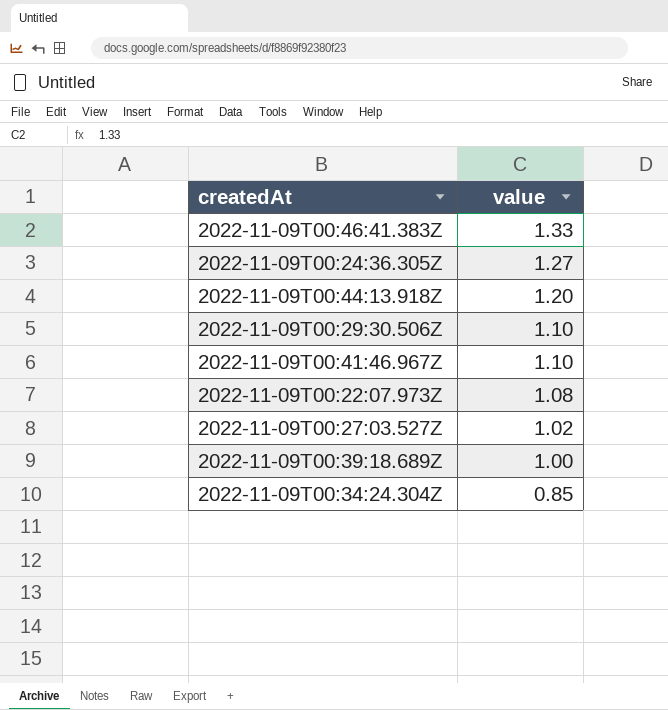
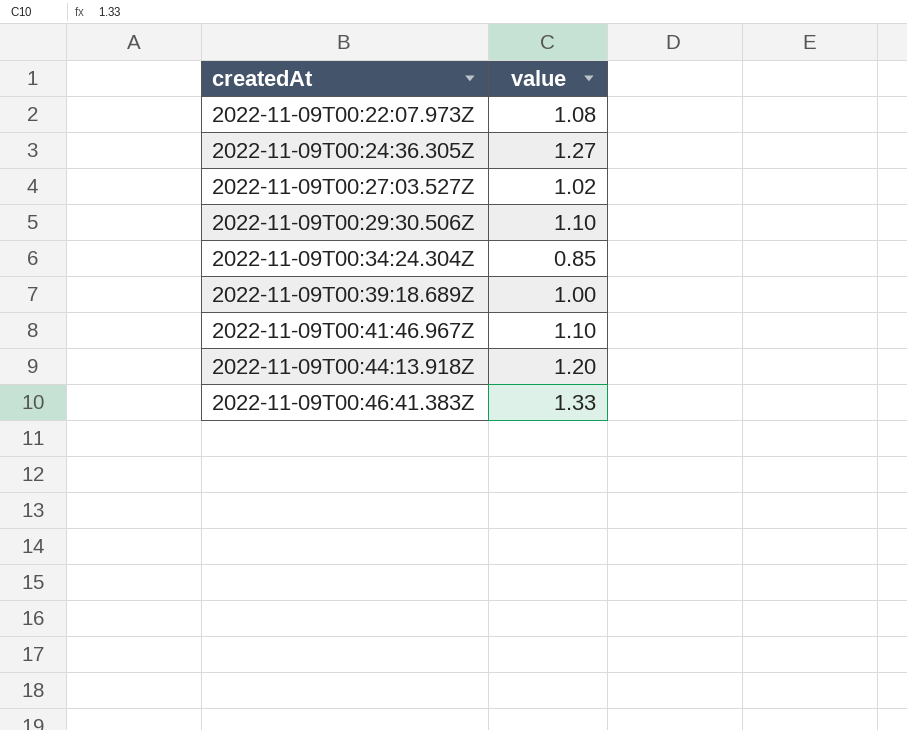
row order: value descending -> createdAt ascending

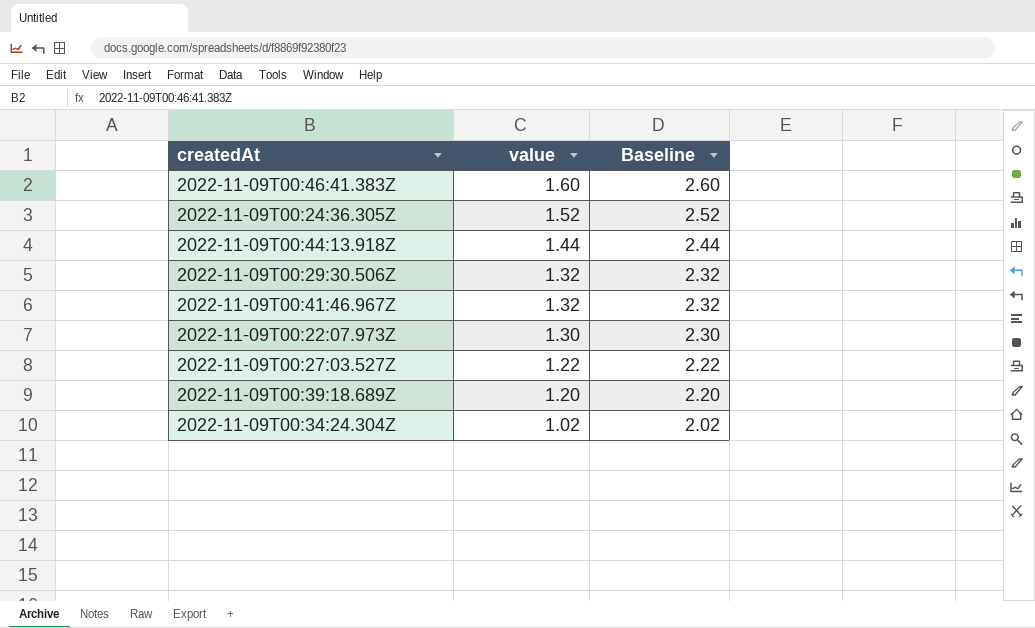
row order: createdAt ascending -> value descending
column Baseline | formula: none -> [value] + 1
2022-11-09T00:46:41.383Z | value: 1.33 -> 1.60
2022-11-09T00:24:36.305Z | value: 1.27 -> 1.52
2022-11-09T00:44:13.918Z | value: 1.20 -> 1.44
2022-11-09T00:29:30.506Z | value: 1.10 -> 1.32
2022-11-09T00:41:46.967Z | value: 1.10 -> 1.32
2022-11-09T00:22:07.973Z | value: 1.08 -> 1.30
2022-11-09T00:27:03.527Z | value: 1.02 -> 1.22
2022-11-09T00:39:18.689Z | value: 1.00 -> 1.20
2022-11-09T00:34:24.304Z | value: 0.85 -> 1.02

